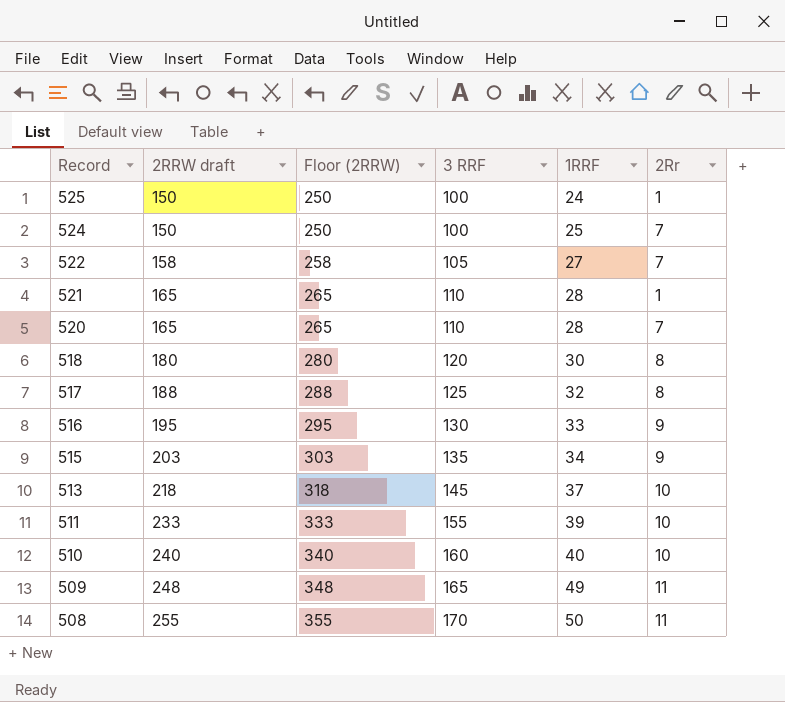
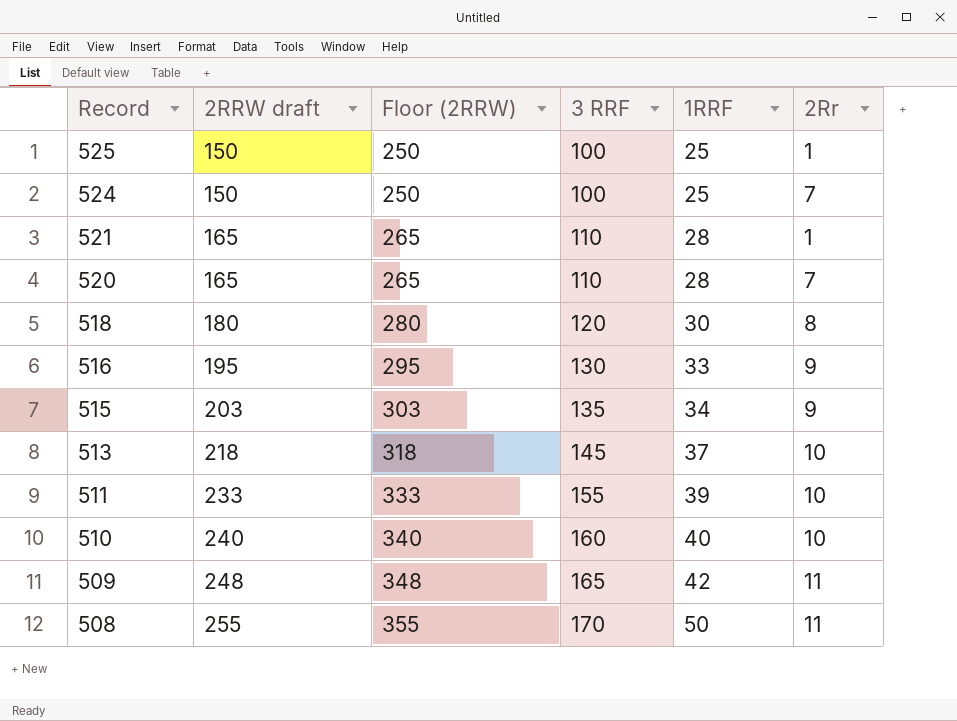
row 522: 158 | 258 | 105 | 27 | 7 -> none
row 517: 188 | 288 | 125 | 32 | 8 -> none
525 | 1RRF: 24 -> 25
509 | 1RRF: 49 -> 42

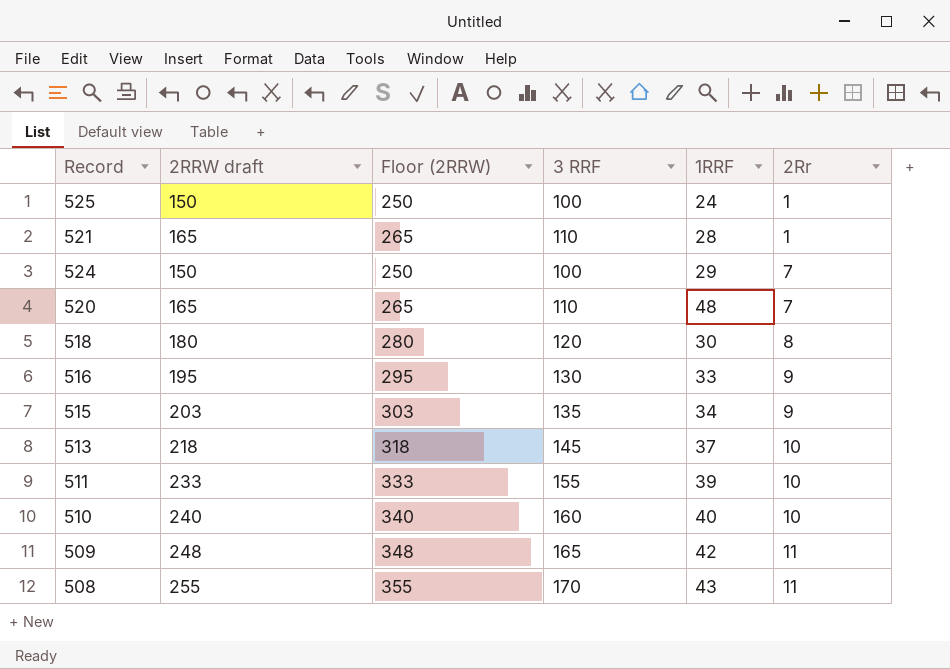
row order: Record descending -> 2Rr ascending
525 | 1RRF: 25 -> 24
524 | 1RRF: 25 -> 29
520 | 1RRF: 28 -> 48
508 | 1RRF: 50 -> 43

